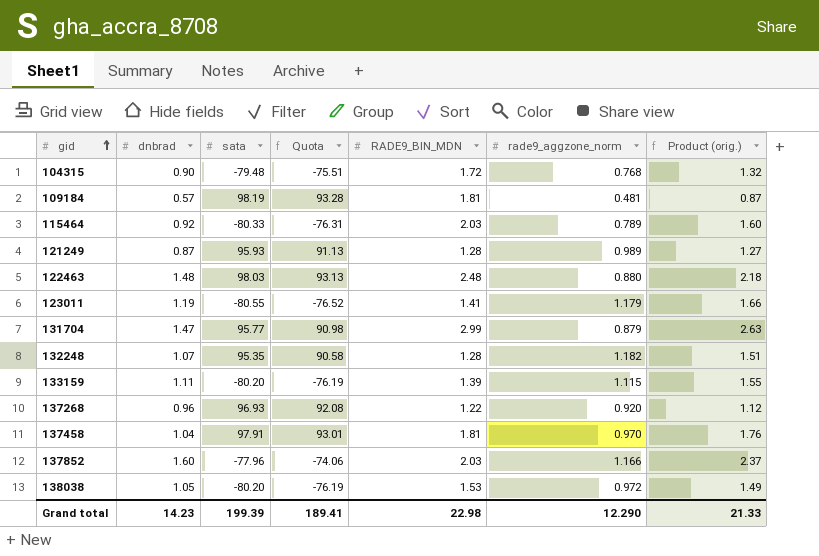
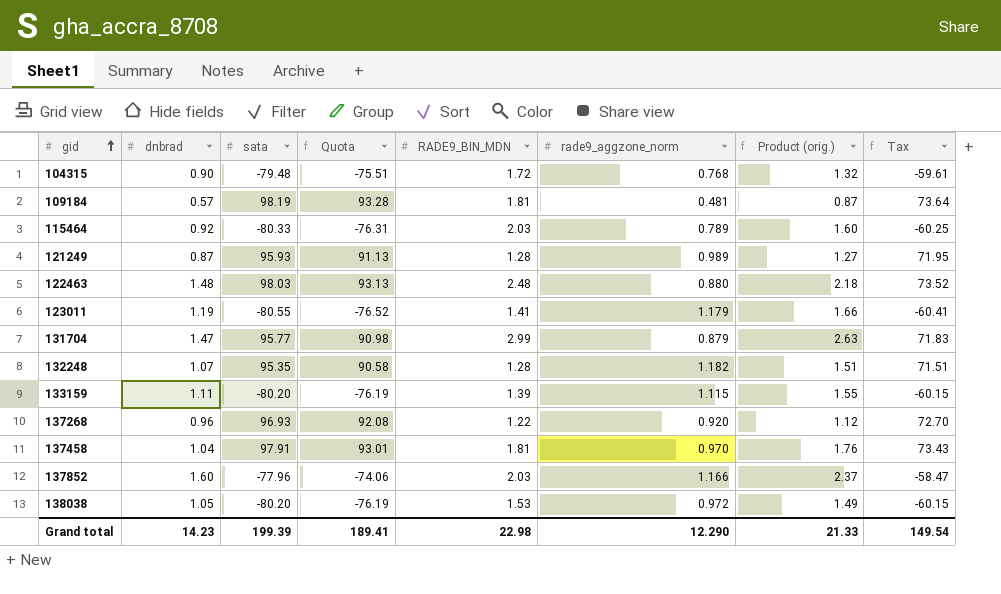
column Tax | formula: none -> [sata] * 0.75

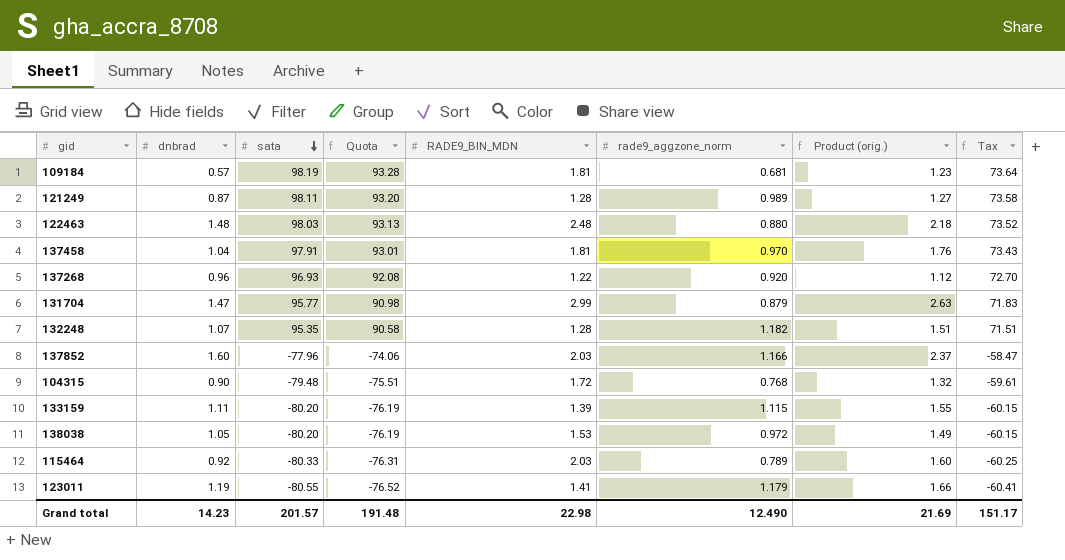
row order: gid ascending -> sata descending
109184 | rade9_aggzone_norm: 0.481 -> 0.681
109184 | Product (orig.): 0.87 -> 1.23
121249 | sata: 95.93 -> 98.11
121249 | Quota: 91.13 -> 93.20
121249 | Tax: 71.95 -> 73.58
Grand total | sata: 199.39 -> 201.57
Grand total | Quota: 189.41 -> 191.48
Grand total | rade9_aggzone_norm: 12.290 -> 12.490
Grand total | Product (orig.): 21.33 -> 21.69
Grand total | Tax: 149.54 -> 151.17

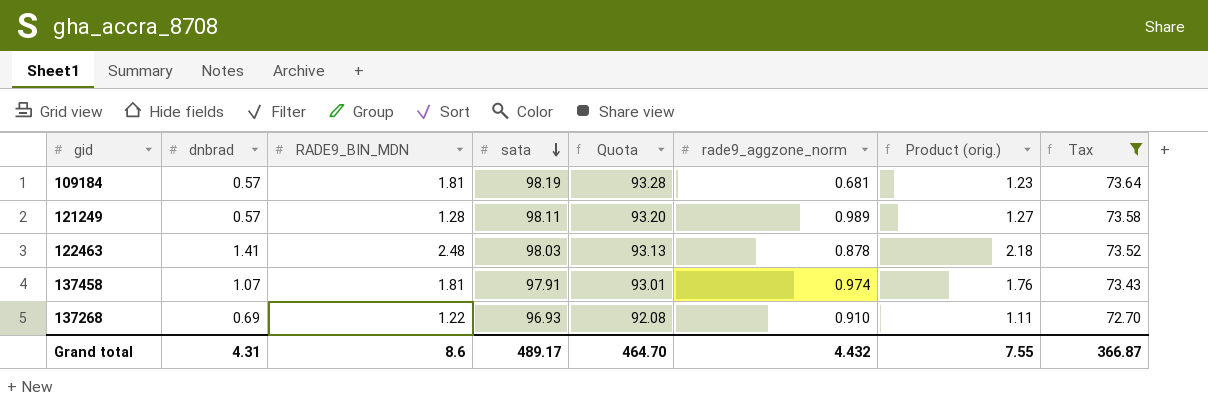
filter: none -> Tax >= 72.70
column RADE9_BIN_MDN | position: 5 -> 3
121249 | dnbrad: 0.87 -> 0.57
122463 | dnbrad: 1.48 -> 1.41
122463 | rade9_aggzone_norm: 0.880 -> 0.878
137458 | dnbrad: 1.04 -> 1.07
137458 | rade9_aggzone_norm: 0.970 -> 0.974
137268 | dnbrad: 0.96 -> 0.69
137268 | rade9_aggzone_norm: 0.920 -> 0.910
137268 | Product (orig.): 1.12 -> 1.11
Grand total | dnbrad: 14.23 -> 4.31
Grand total | RADE9_BIN_MDN: 22.98 -> 8.6
Grand total | sata: 201.57 -> 489.17
Grand total | Quota: 191.48 -> 464.70
Grand total | rade9_aggzone_norm: 12.490 -> 4.432
Grand total | Product (orig.): 21.69 -> 7.55
Grand total | Tax: 151.17 -> 366.87

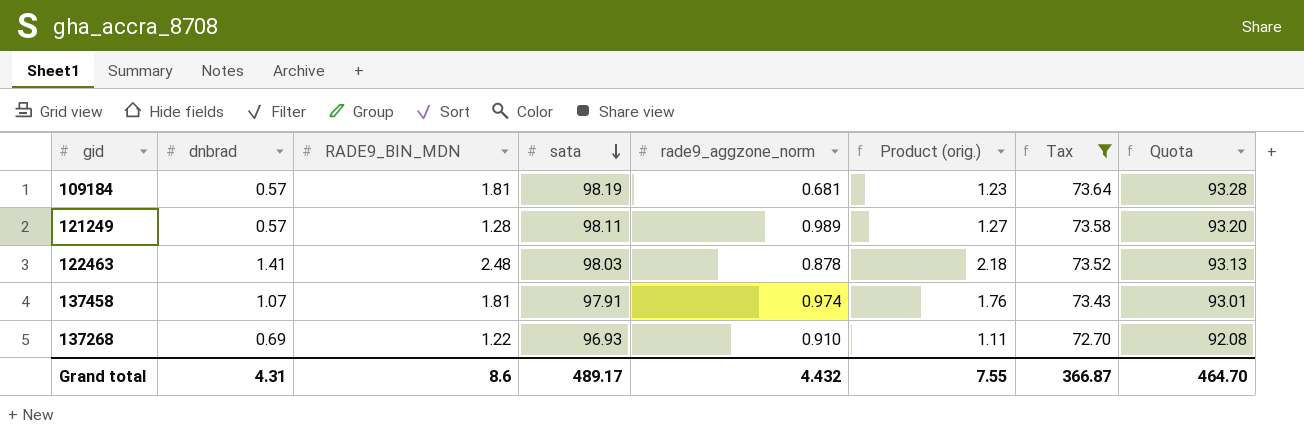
column Quota | position: 5 -> 8

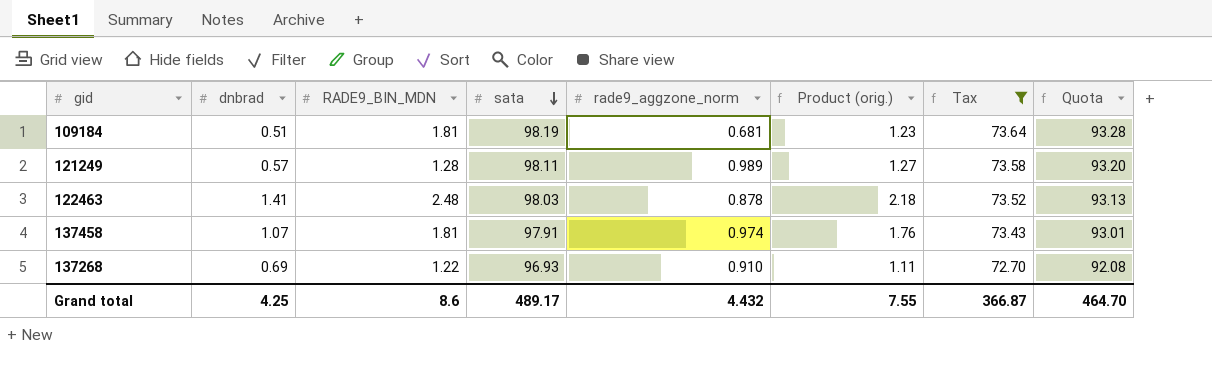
109184 | dnbrad: 0.57 -> 0.51
Grand total | dnbrad: 4.31 -> 4.25

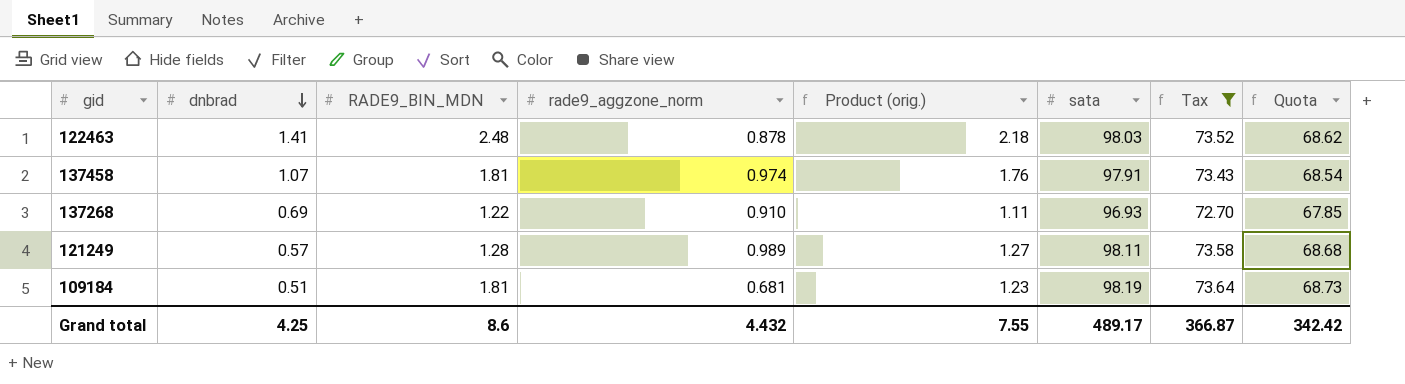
row order: sata descending -> dnbrad descending
column sata | position: 4 -> 6
column Quota | formula: [sata] * 0.95 -> [sata] * 0.7
Grand total | Quota: 464.70 -> 342.42

